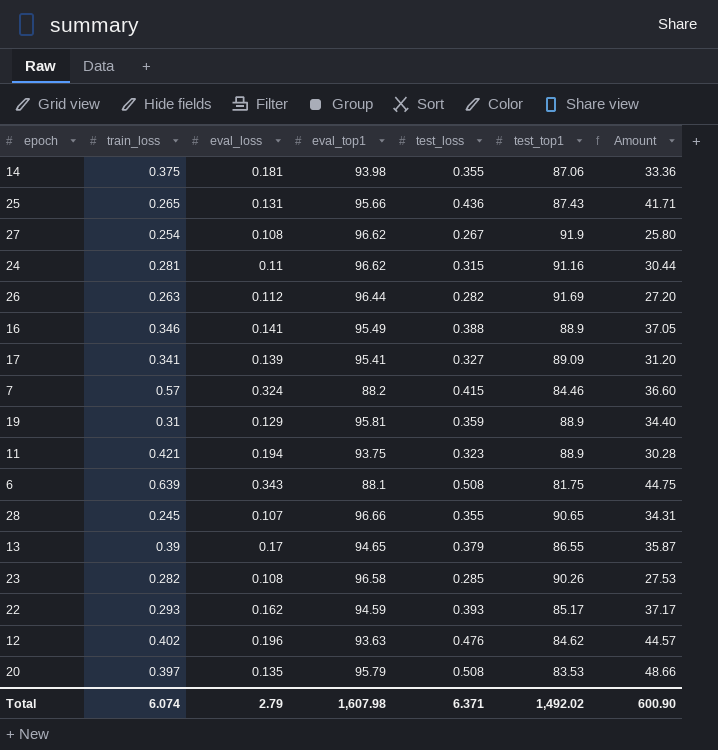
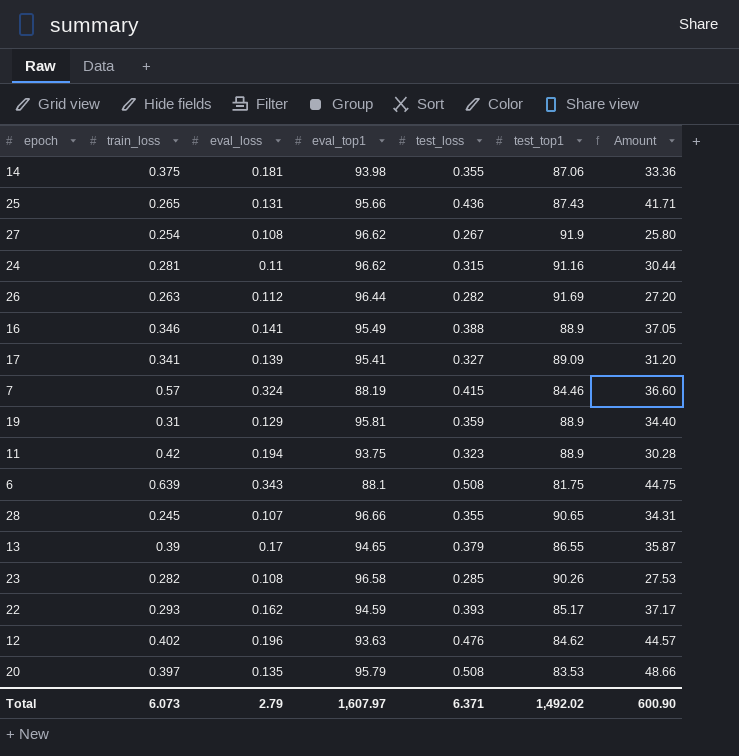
7 | eval_top1: 88.2 -> 88.19
11 | train_loss: 0.421 -> 0.42
Total | train_loss: 6.074 -> 6.073
Total | eval_top1: 1,607.98 -> 1,607.97

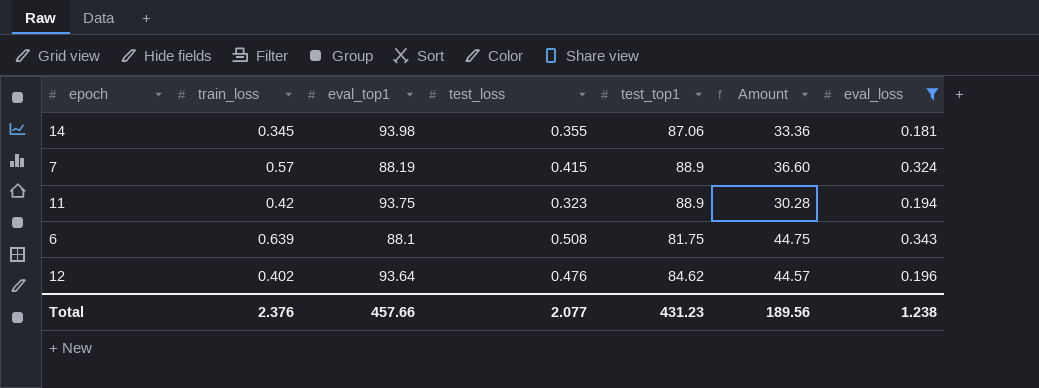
filter: none -> eval_loss >= 0.181
column eval_loss | position: 3 -> 7
14 | train_loss: 0.375 -> 0.345
7 | test_top1: 84.46 -> 88.9
12 | eval_top1: 93.63 -> 93.64
Total | train_loss: 6.073 -> 2.376
Total | eval_top1: 1,607.97 -> 457.66
Total | test_loss: 6.371 -> 2.077
Total | test_top1: 1,492.02 -> 431.23
Total | Amount: 600.90 -> 189.56
Total | eval_loss: 2.79 -> 1.238

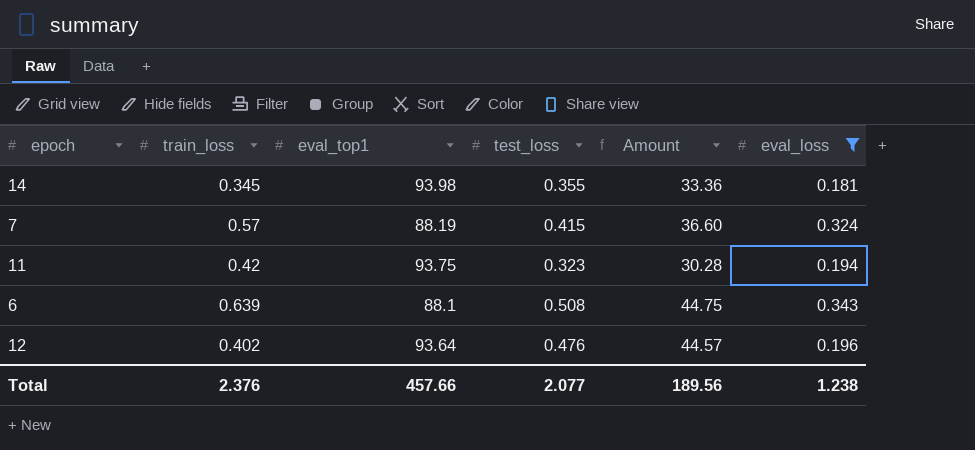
column test_top1 | position: 5 -> none

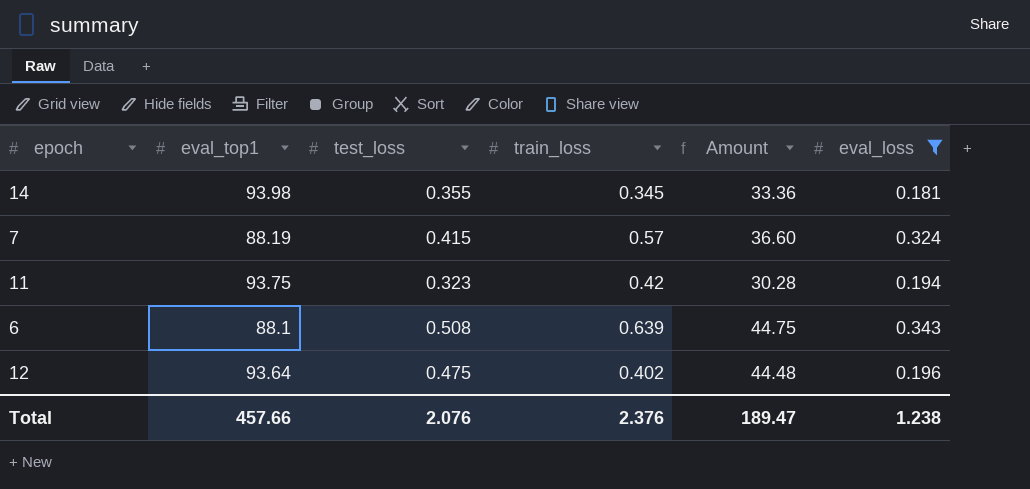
column train_loss | position: 2 -> 4
12 | test_loss: 0.476 -> 0.475
12 | Amount: 44.57 -> 44.48
Total | test_loss: 2.077 -> 2.076
Total | Amount: 189.56 -> 189.47

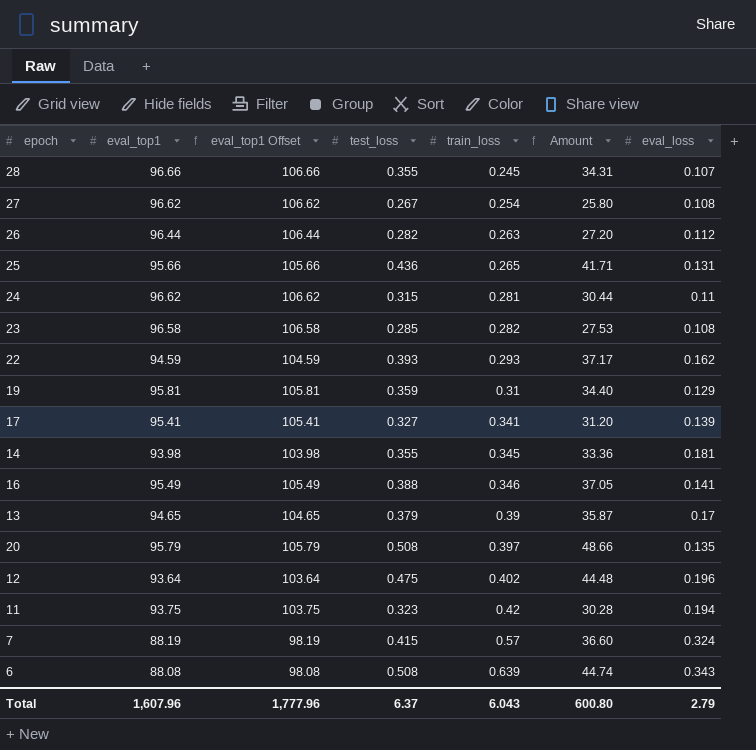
filter: eval_loss >= 0.181 -> none
row order: none -> train_loss ascending
column eval_top1 Offset | formula: none -> [eval_top1] + 10
6 | eval_top1: 88.1 -> 88.08
6 | Amount: 44.75 -> 44.74
Total | eval_top1: 457.66 -> 1,607.96
Total | test_loss: 2.076 -> 6.37
Total | train_loss: 2.376 -> 6.043
Total | Amount: 189.47 -> 600.80
Total | eval_loss: 1.238 -> 2.79

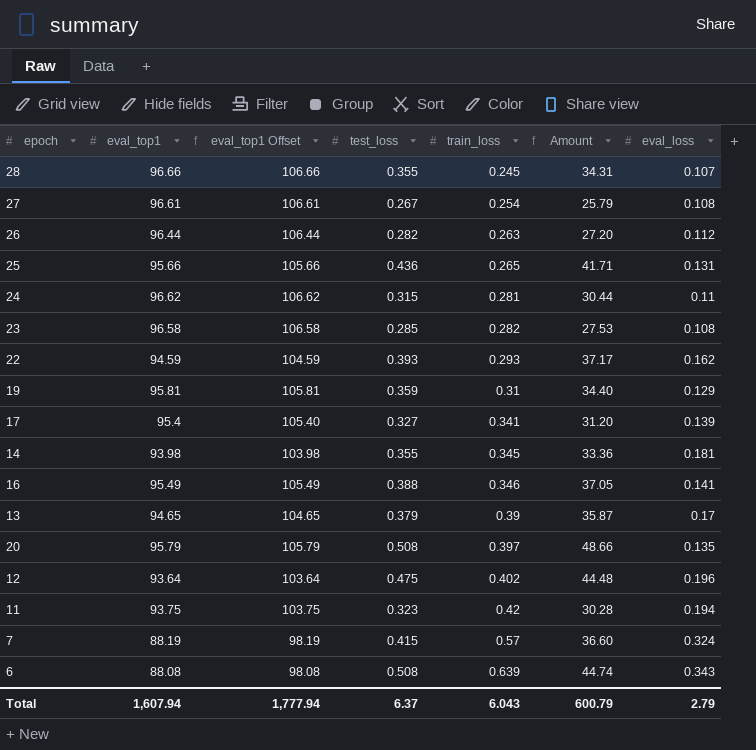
27 | eval_top1: 96.62 -> 96.61
27 | eval_top1 Offset: 106.62 -> 106.61
27 | Amount: 25.80 -> 25.79
17 | eval_top1: 95.41 -> 95.4
17 | eval_top1 Offset: 105.41 -> 105.40
Total | eval_top1: 1,607.96 -> 1,607.94
Total | eval_top1 Offset: 1,777.96 -> 1,777.94
Total | Amount: 600.80 -> 600.79

